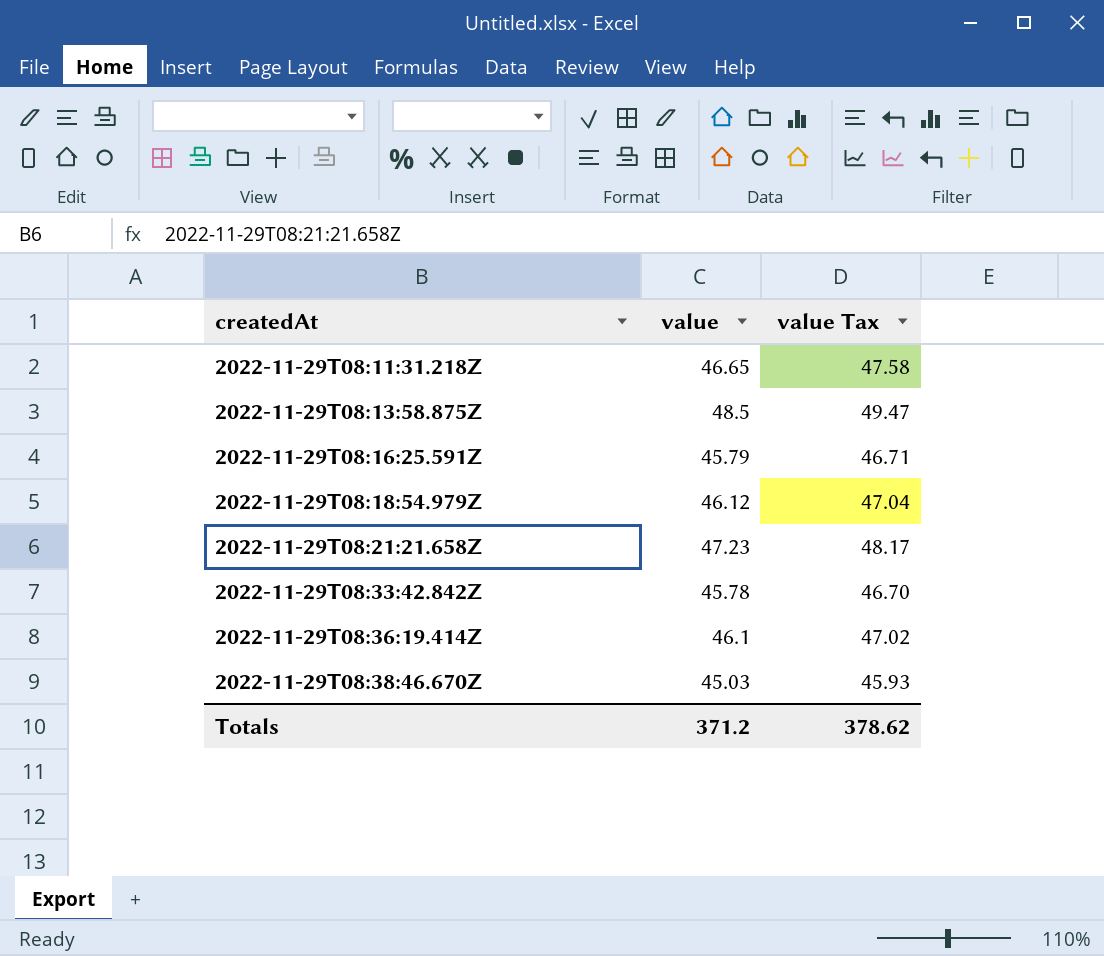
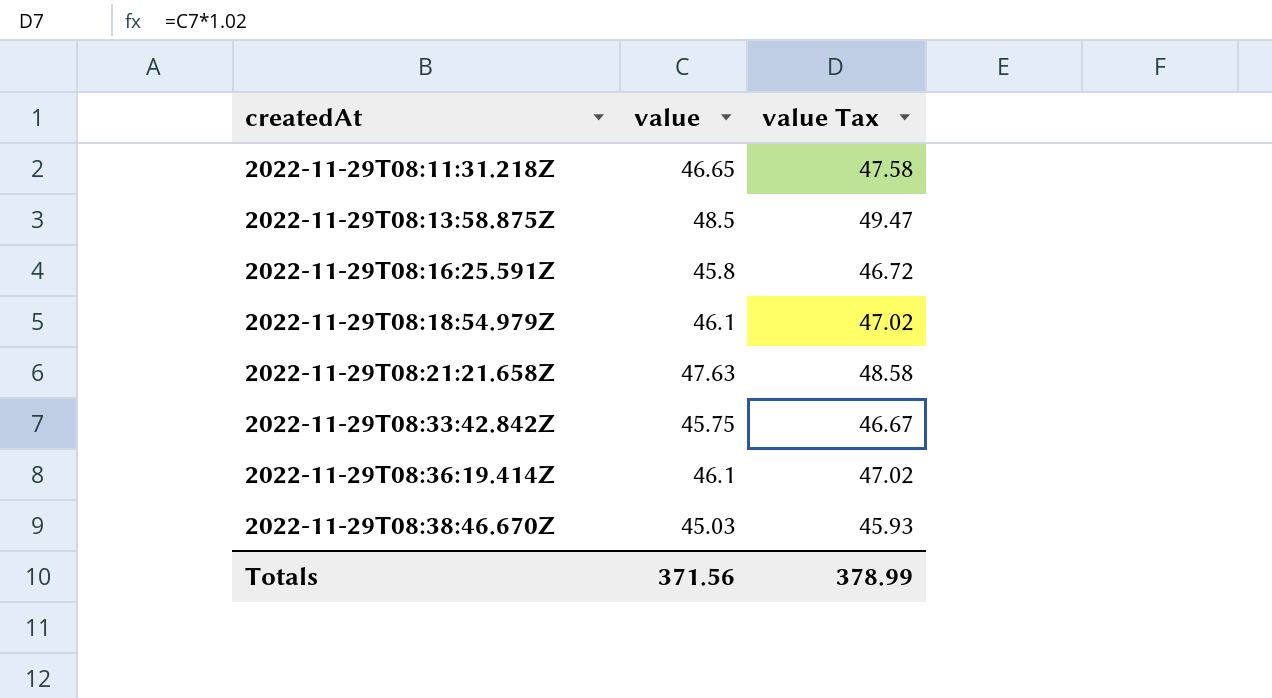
2022-11-29T08:16:25.591Z | value: 45.79 -> 45.8
2022-11-29T08:16:25.591Z | value Tax: 46.71 -> 46.72
2022-11-29T08:18:54.979Z | value: 46.12 -> 46.1
2022-11-29T08:18:54.979Z | value Tax: 47.04 -> 47.02
2022-11-29T08:21:21.658Z | value: 47.23 -> 47.63
2022-11-29T08:21:21.658Z | value Tax: 48.17 -> 48.58
2022-11-29T08:33:42.842Z | value: 45.78 -> 45.75
2022-11-29T08:33:42.842Z | value Tax: 46.70 -> 46.67
Totals | value: 371.2 -> 371.56
Totals | value Tax: 378.62 -> 378.99

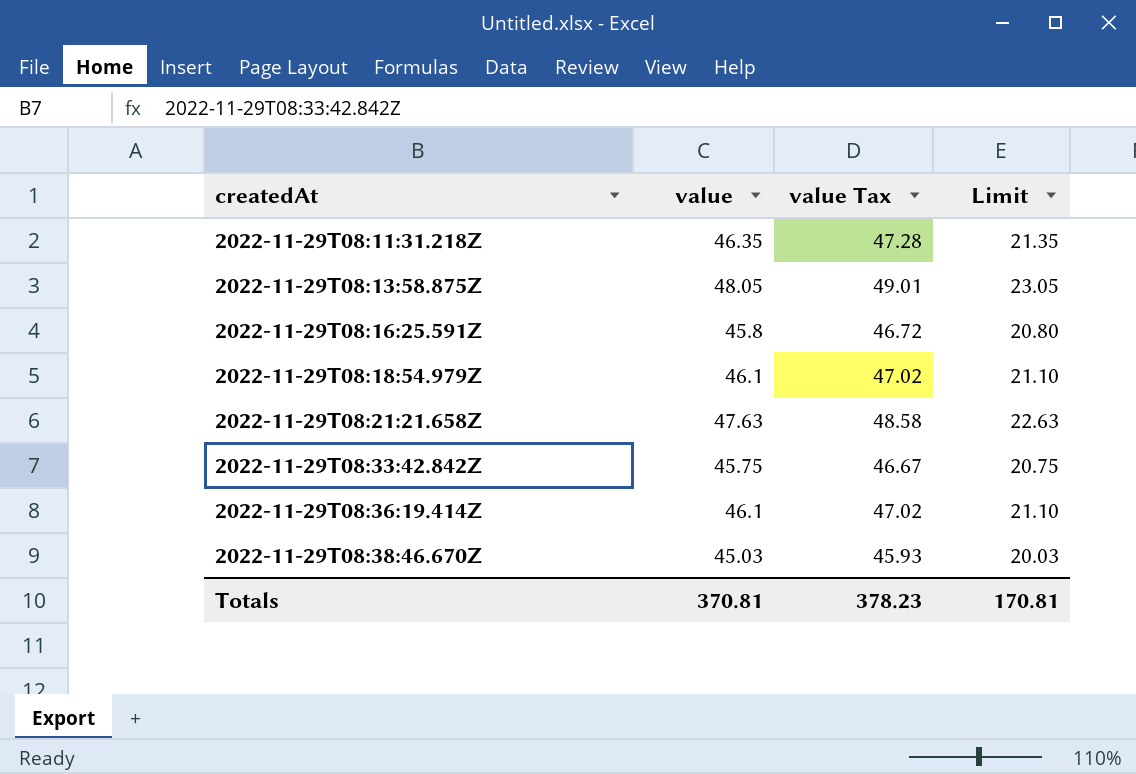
column Limit | formula: none -> [value] - 25
2022-11-29T08:11:31.218Z | value: 46.65 -> 46.35
2022-11-29T08:11:31.218Z | value Tax: 47.58 -> 47.28
2022-11-29T08:13:58.875Z | value: 48.5 -> 48.05
2022-11-29T08:13:58.875Z | value Tax: 49.47 -> 49.01
Totals | value: 371.56 -> 370.81
Totals | value Tax: 378.99 -> 378.23

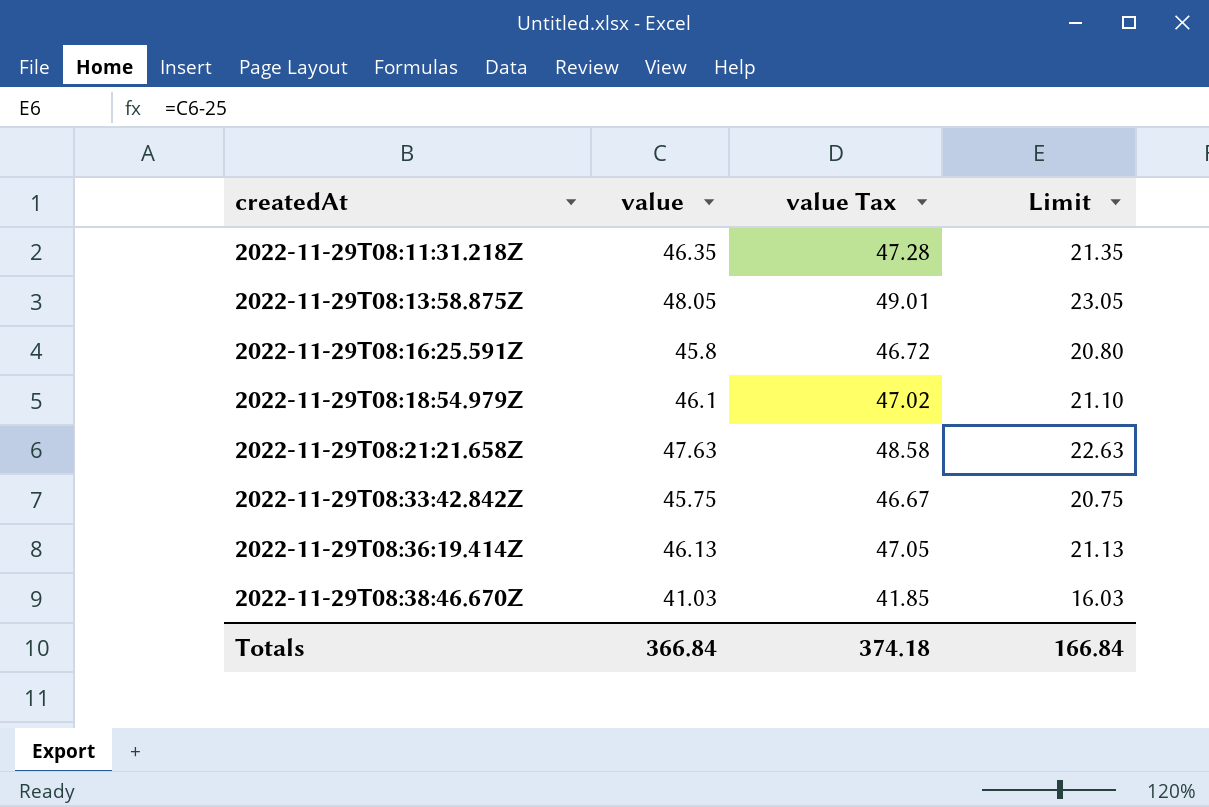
2022-11-29T08:36:19.414Z | value: 46.1 -> 46.13
2022-11-29T08:36:19.414Z | value Tax: 47.02 -> 47.05
2022-11-29T08:36:19.414Z | Limit: 21.10 -> 21.13
2022-11-29T08:38:46.670Z | value: 45.03 -> 41.03
2022-11-29T08:38:46.670Z | value Tax: 45.93 -> 41.85
2022-11-29T08:38:46.670Z | Limit: 20.03 -> 16.03
Totals | value: 370.81 -> 366.84
Totals | value Tax: 378.23 -> 374.18
Totals | Limit: 170.81 -> 166.84

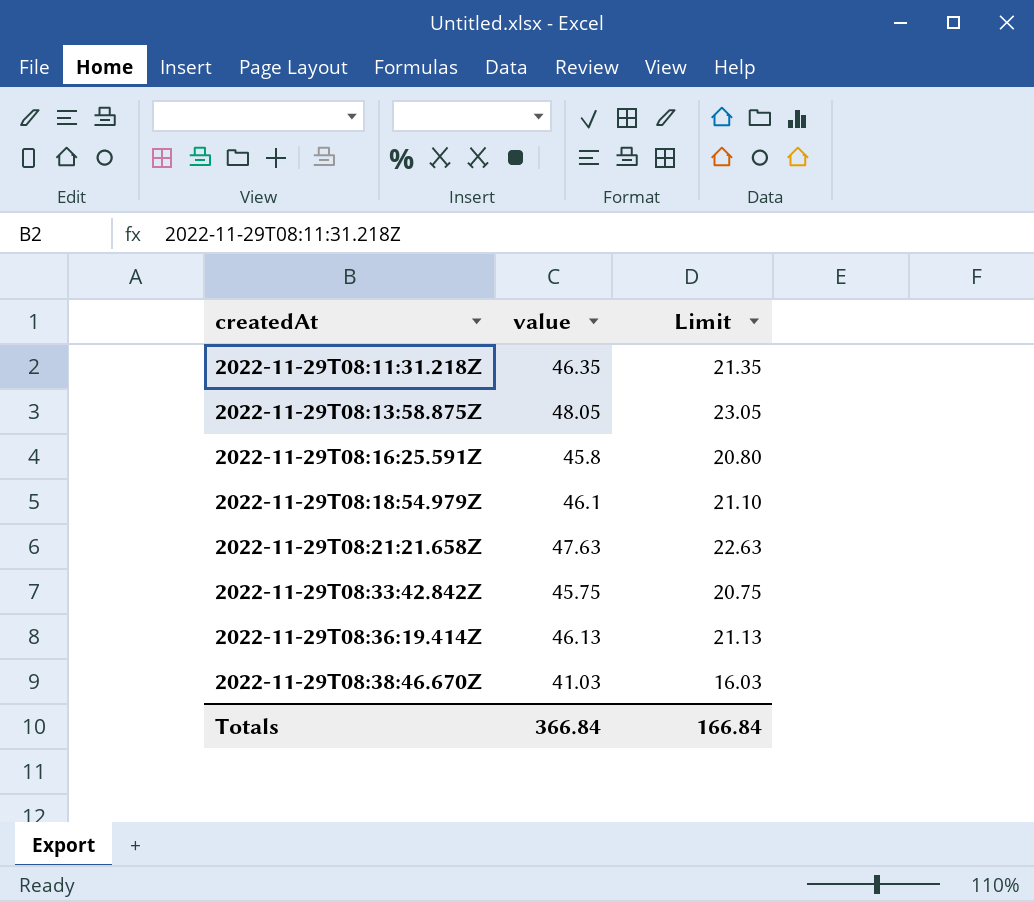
column value Tax | formula: [value] * 1.02 -> none

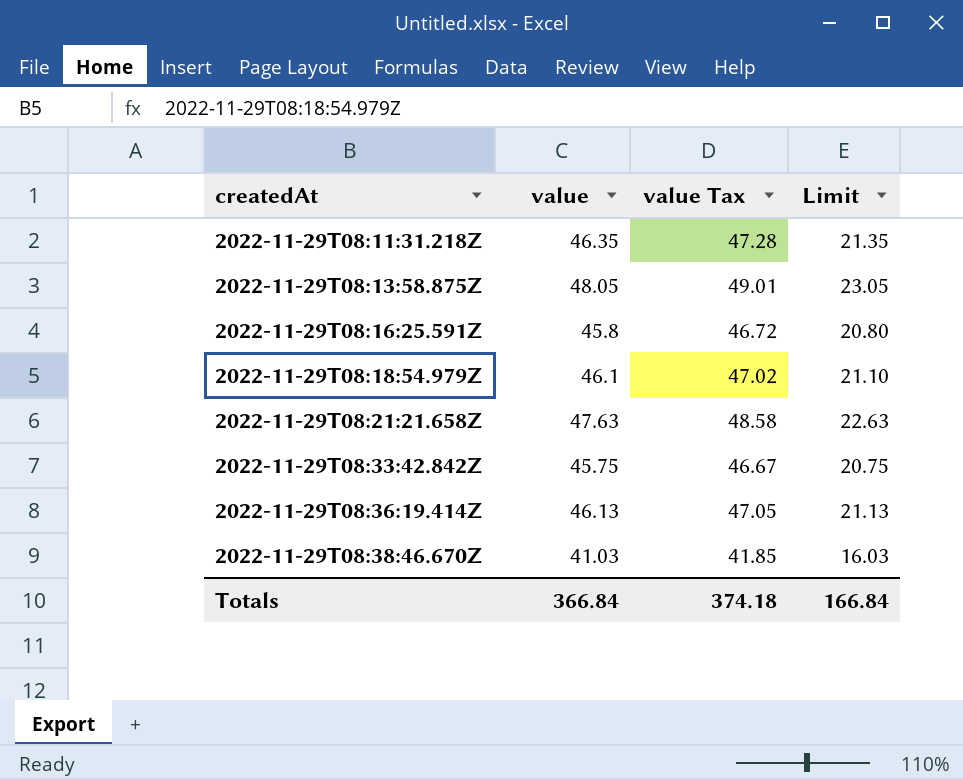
column value Tax | formula: none -> [value] * 1.02

